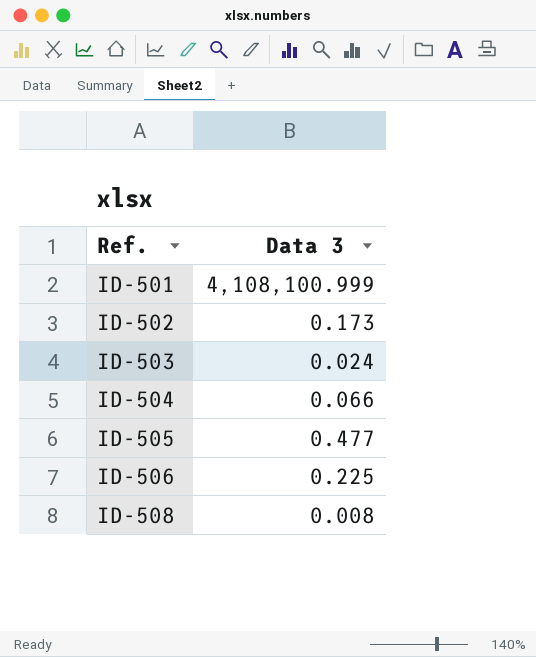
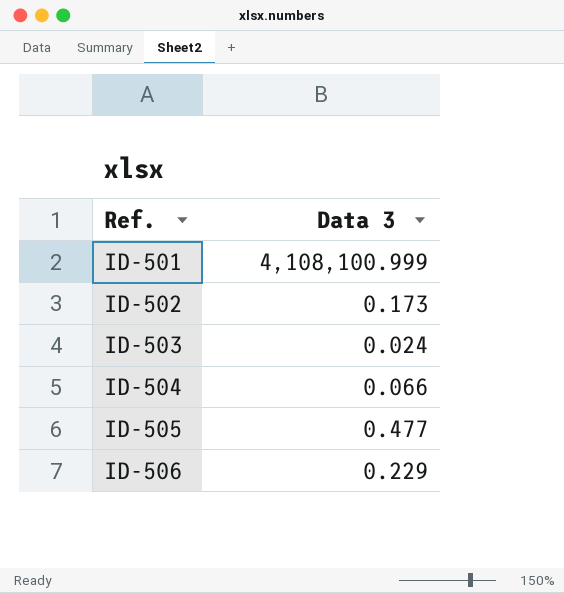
row ID-508: 0.008 -> none
ID-506 | Data 3: 0.225 -> 0.229

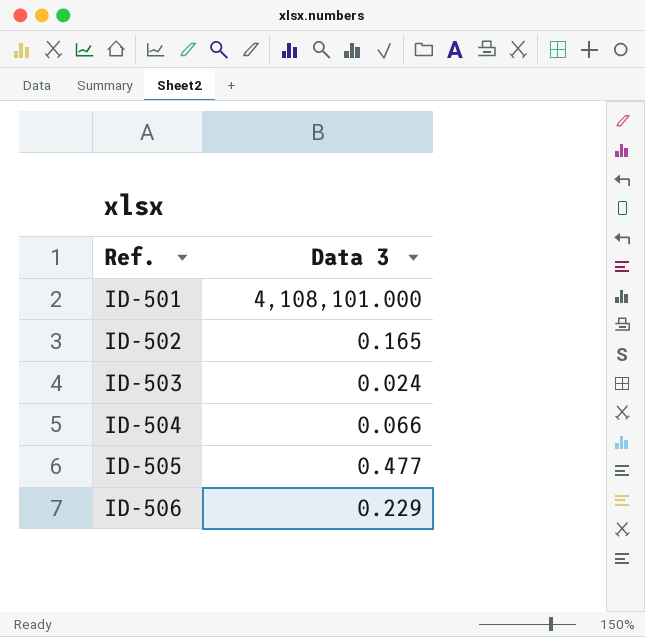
ID-501 | Data 3: 4,108,100.999 -> 4,108,101.000
ID-502 | Data 3: 0.173 -> 0.165

